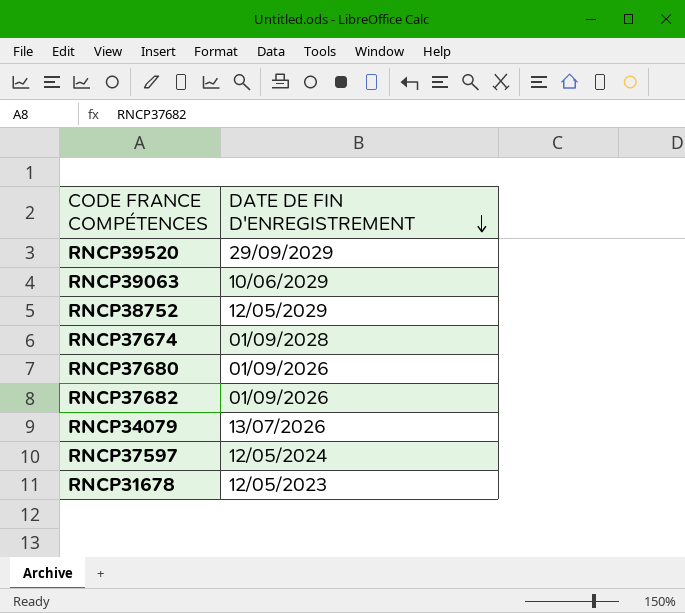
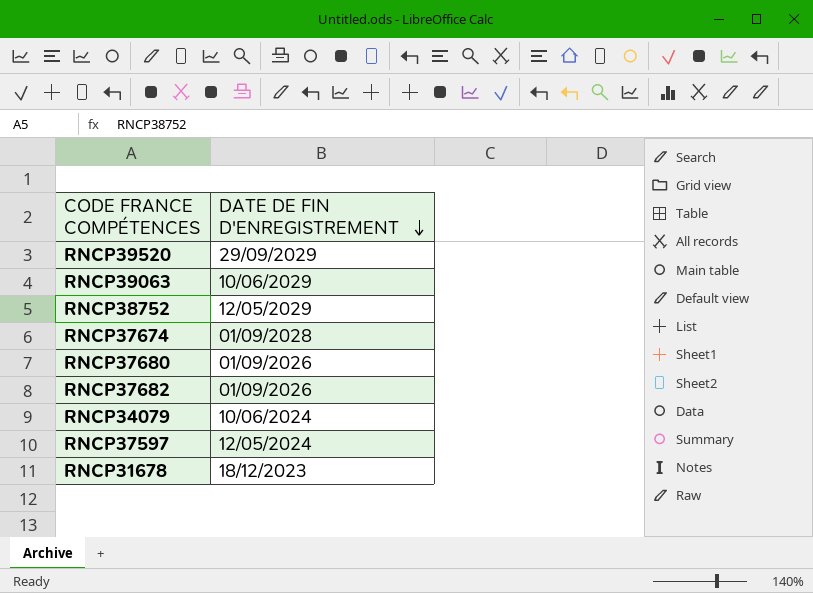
RNCP34079 | DATE DE FIN D'ENREGISTREMENT: 13/07/2026 -> 10/06/2024
RNCP31678 | DATE DE FIN D'ENREGISTREMENT: 12/05/2023 -> 18/12/2023

